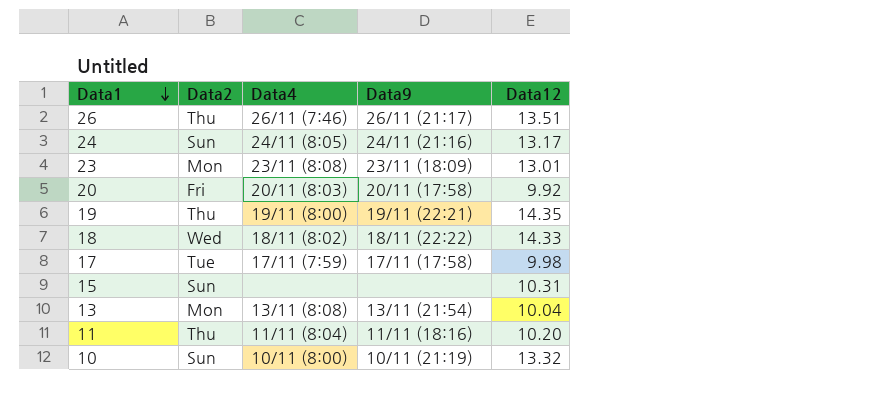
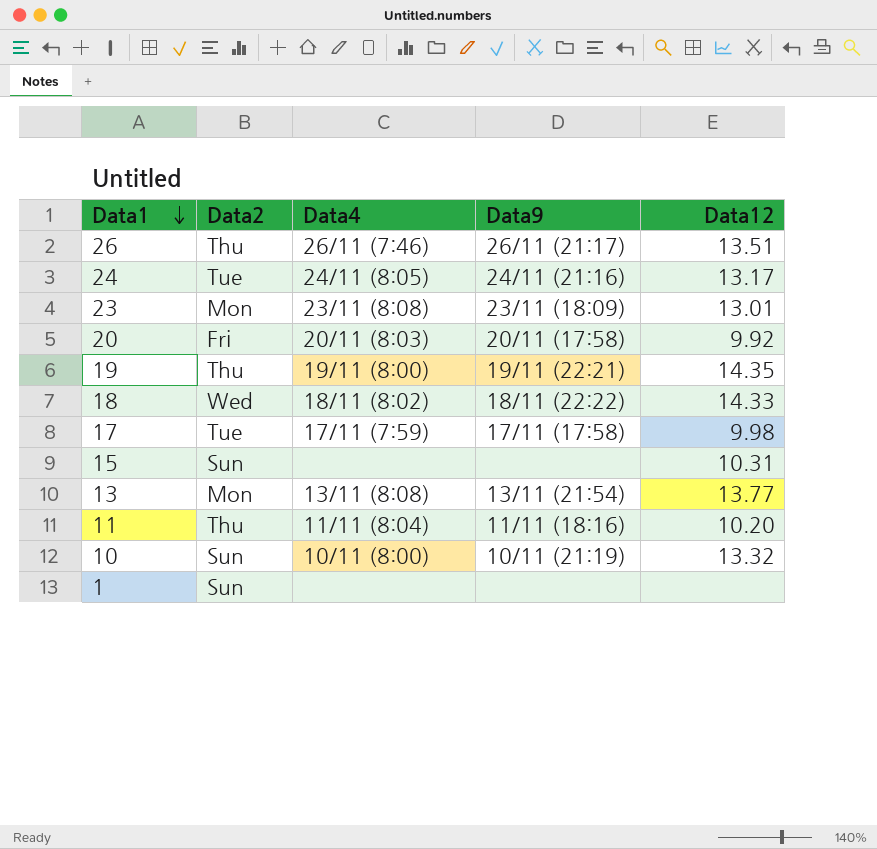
24 | Data2: Sun -> Tue
13 | Data12: 10.04 -> 13.77
row 1: none -> Sun | none | none | none

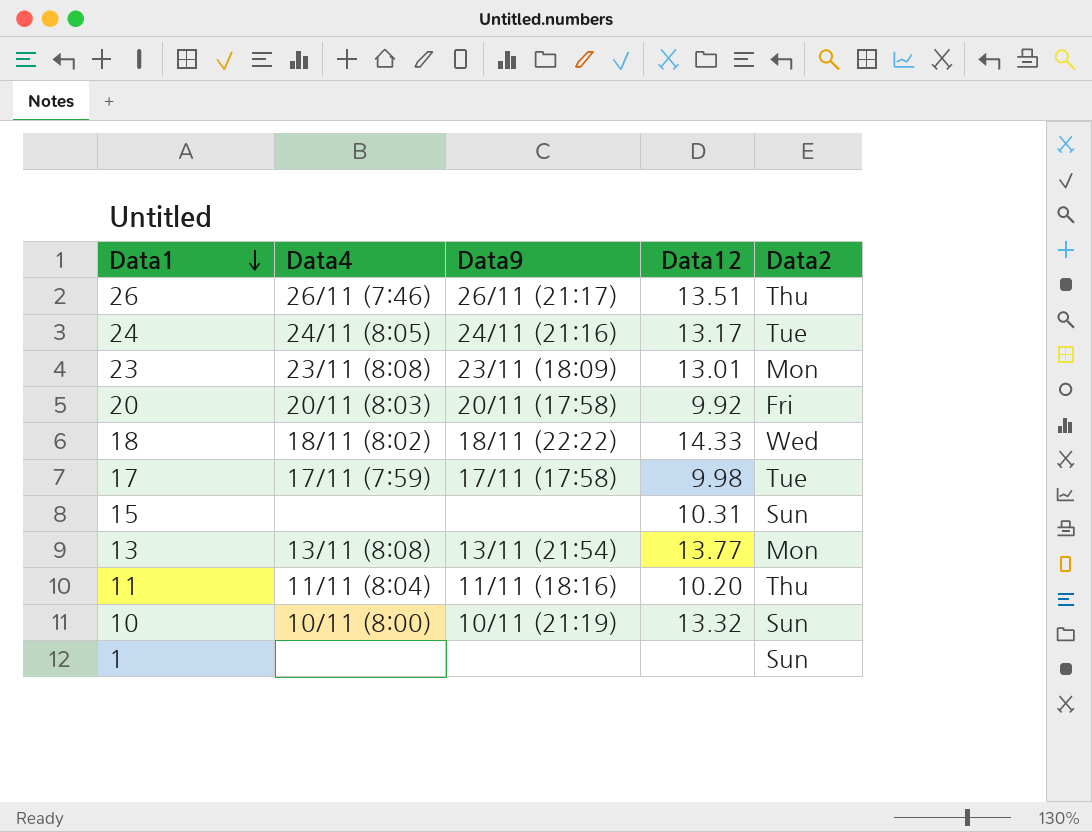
column Data2 | position: 2 -> 5
row 19: Thu | 19/11 (8:00) | 19/11 (22:21) | 14.35 -> none

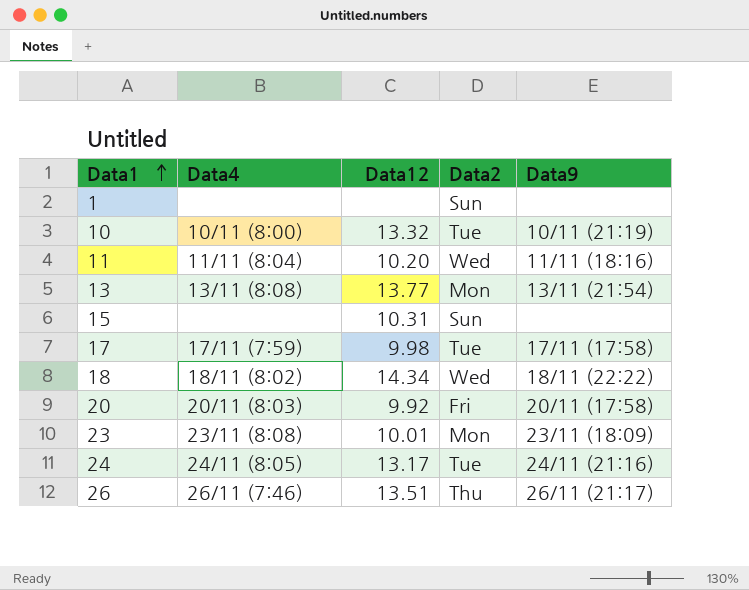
row order: Data1 descending -> Data1 ascending
column Data9 | position: 3 -> 5
10 | Data2: Sun -> Tue
11 | Data2: Thu -> Wed
18 | Data12: 14.33 -> 14.34
23 | Data12: 13.01 -> 10.01

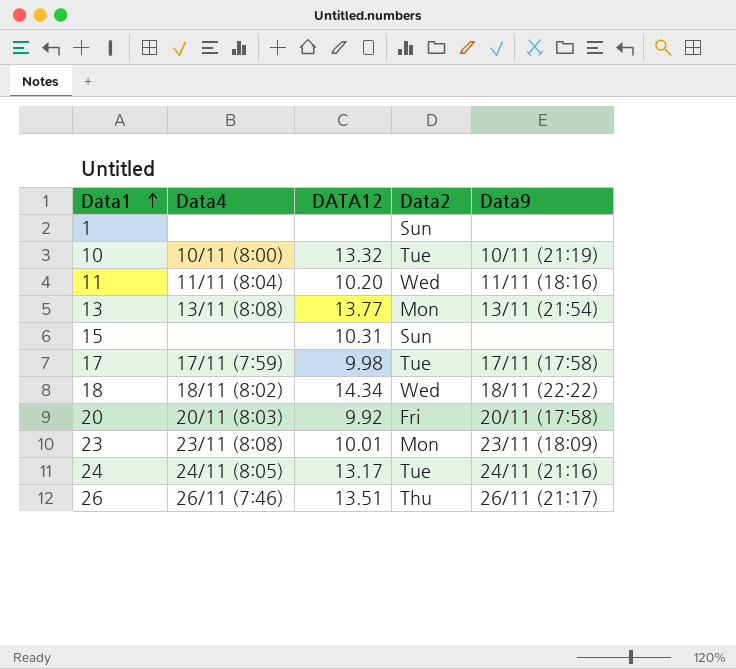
column name: Data12 -> DATA12

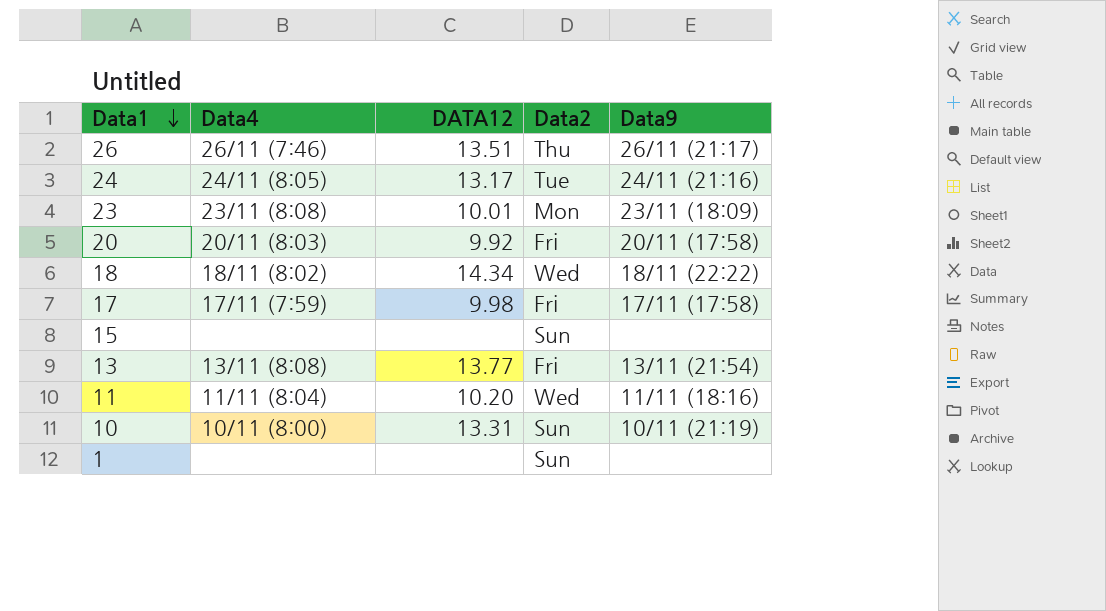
row order: Data1 ascending -> Data1 descending
17 | Data2: Tue -> Fri
15 | DATA12: 10.31 -> none
13 | Data2: Mon -> Fri
10 | DATA12: 13.32 -> 13.31
10 | Data2: Tue -> Sun

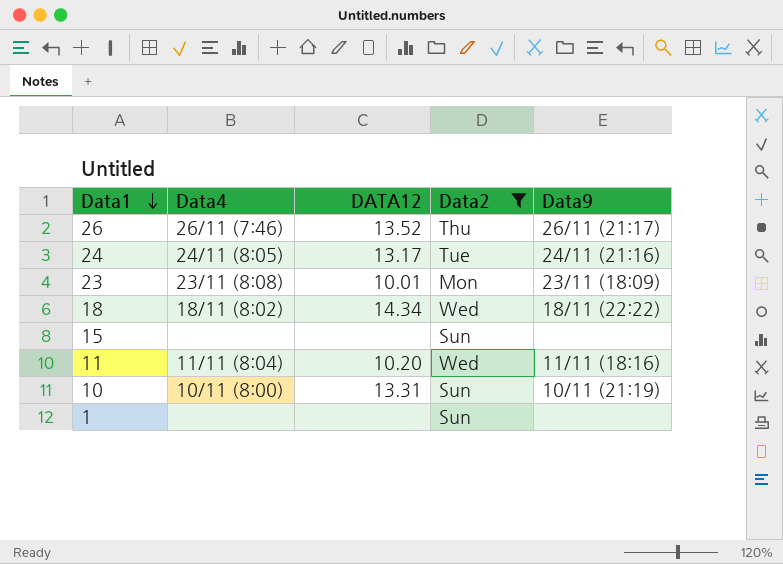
filter: none -> Data2 != Fri
26 | DATA12: 13.51 -> 13.52

